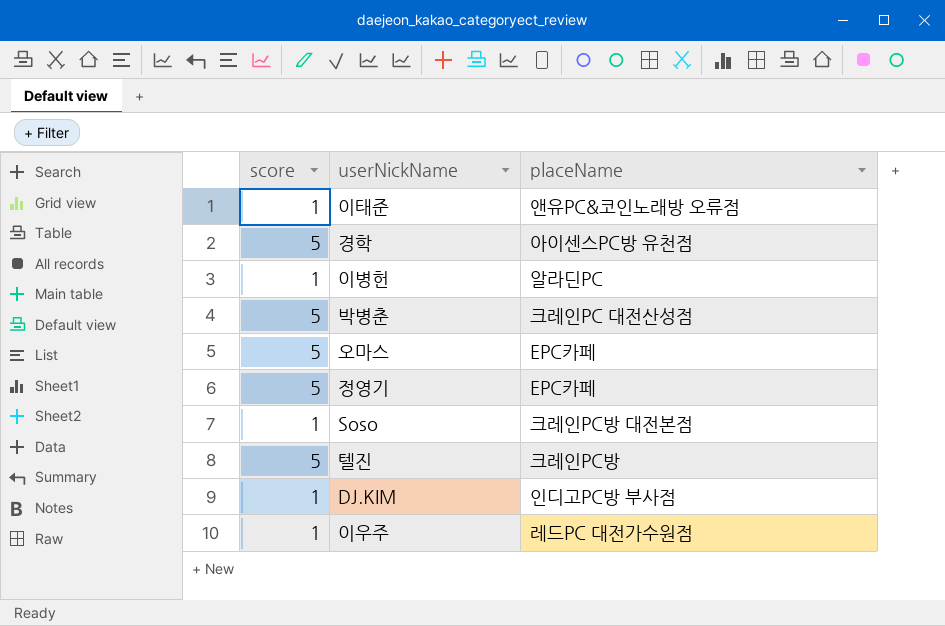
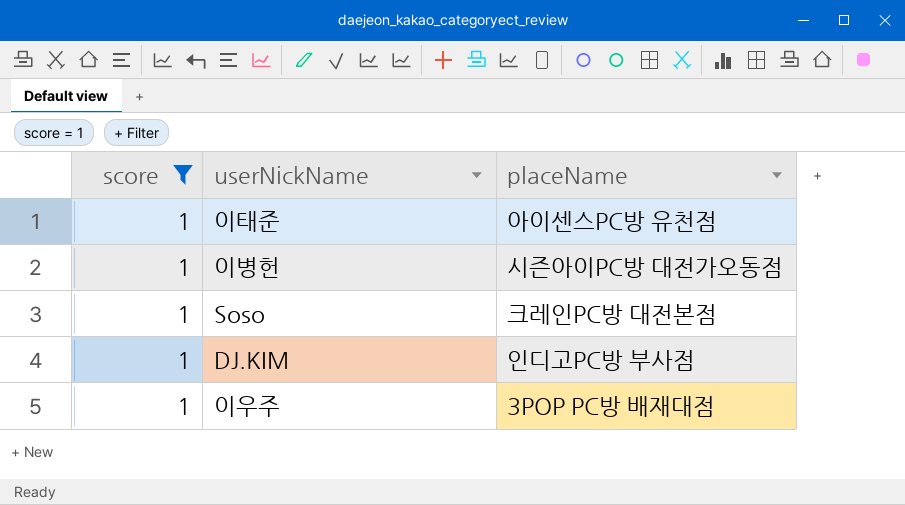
filter: none -> score = 1
이태준 | placeName: 앤유PC&코인노래방 오류점 -> 아이센스PC방 유천점
이병헌 | placeName: 알라딘PC -> 시즌아이PC방 대전가오동점
이우주 | placeName: 레드PC 대전가수원점 -> 3POP PC방 배재대점

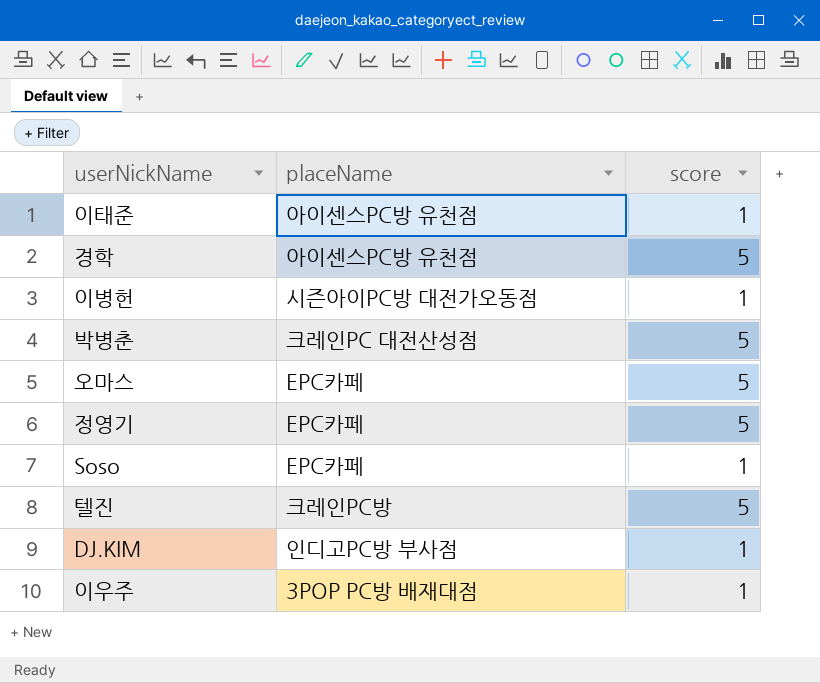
filter: score = 1 -> none
column score | position: 1 -> 3
Soso | placeName: 크레인PC방 대전본점 -> EPC카페

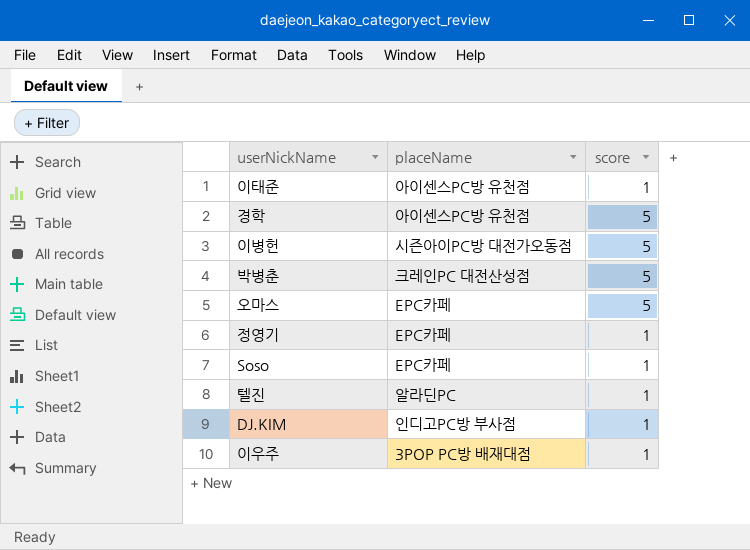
이병헌 | score: 1 -> 5
정영기 | score: 5 -> 1
텔진 | placeName: 크레인PC방 -> 알라딘PC
텔진 | score: 5 -> 1

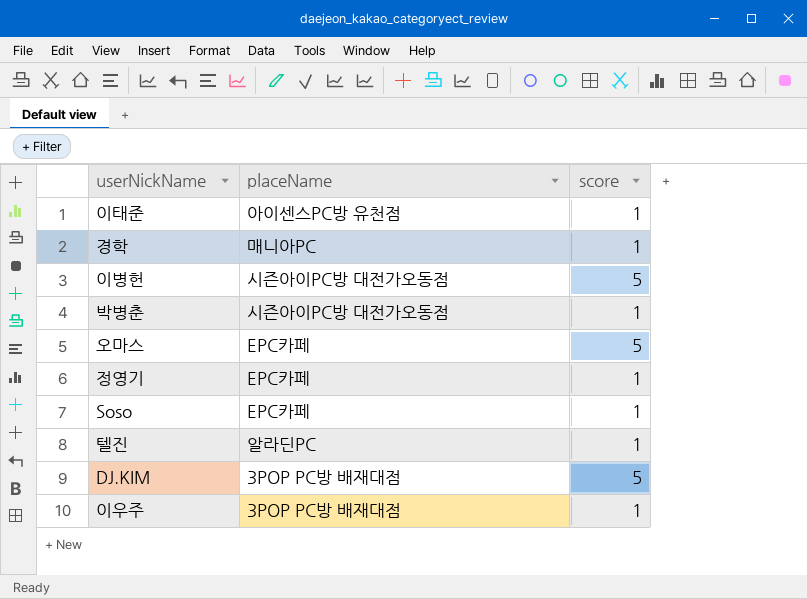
경학 | placeName: 아이센스PC방 유천점 -> 매니아PC
경학 | score: 5 -> 1
박병춘 | placeName: 크레인PC 대전산성점 -> 시즌아이PC방 대전가오동점
박병춘 | score: 5 -> 1
DJ.KIM | placeName: 인디고PC방 부사점 -> 3POP PC방 배재대점
DJ.KIM | score: 1 -> 5

